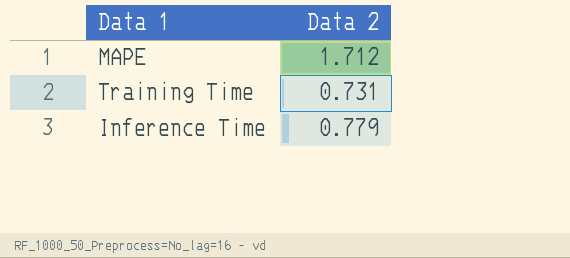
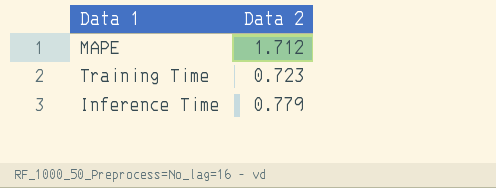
Training Time | Data 2: 0.731 -> 0.723

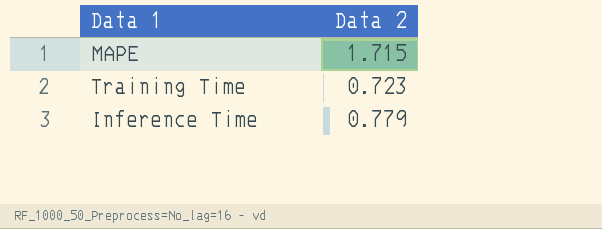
MAPE | Data 2: 1.712 -> 1.715

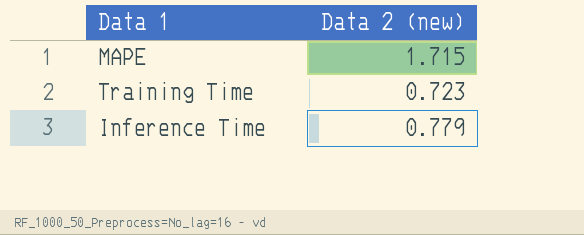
column name: Data 2 -> Data 2 (new)

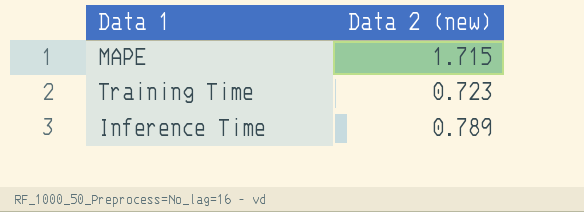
Inference Time | Data 2 (new): 0.779 -> 0.789

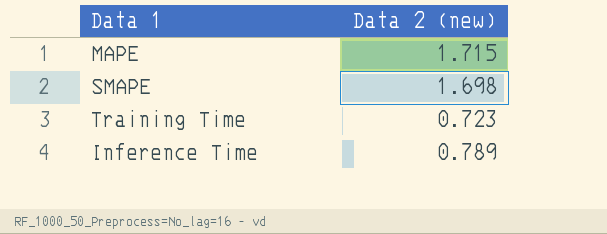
row SMAPE: none -> 1.698

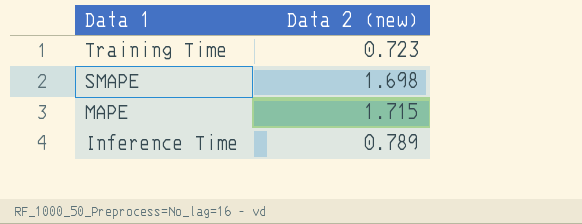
row order: none -> Data 1 descending

